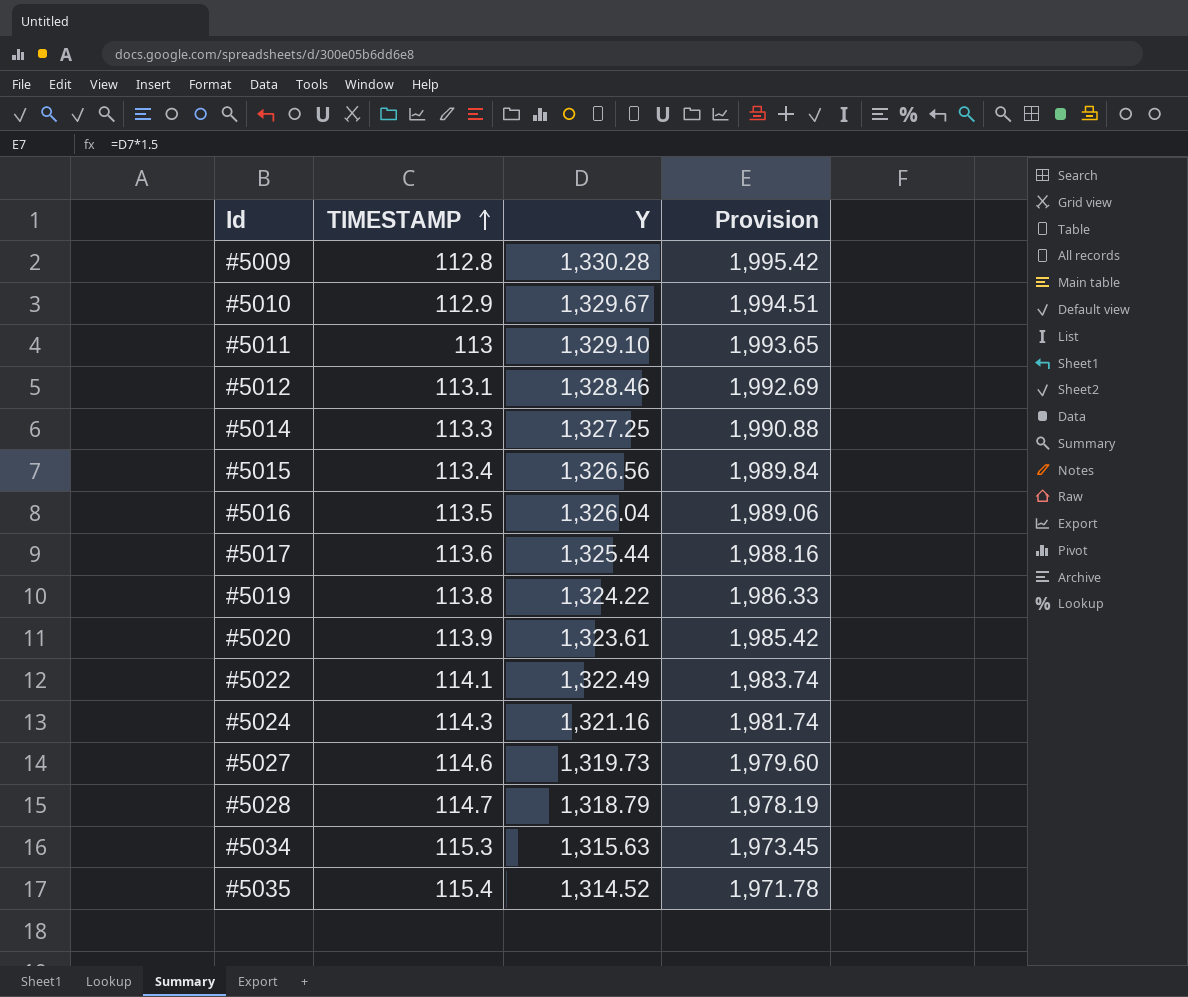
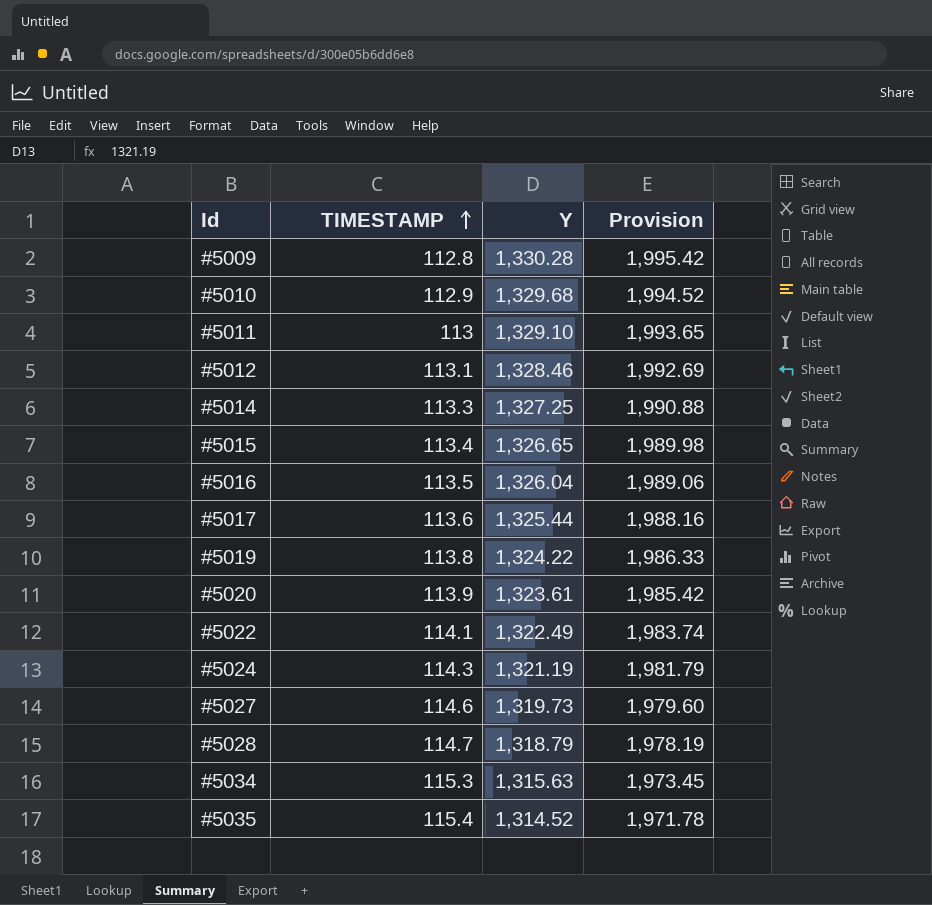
#5010 | Y: 1,329.67 -> 1,329.68
#5010 | Provision: 1,994.51 -> 1,994.52
#5015 | Y: 1,326.56 -> 1,326.65
#5015 | Provision: 1,989.84 -> 1,989.98
#5024 | Y: 1,321.16 -> 1,321.19
#5024 | Provision: 1,981.74 -> 1,981.79

